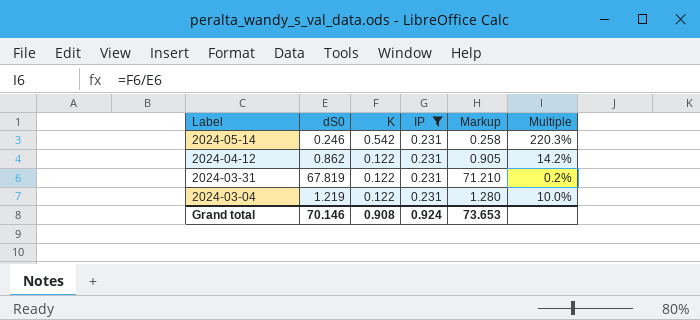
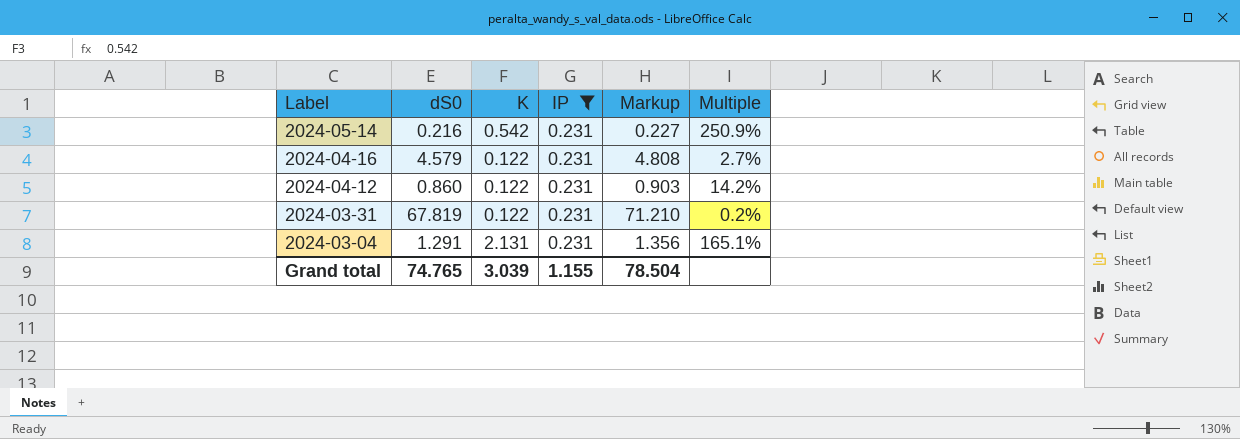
2024-05-14 | dS0: 0.246 -> 0.216
2024-05-14 | Markup: 0.258 -> 0.227
2024-05-14 | Multiple: 220.3% -> 250.9%
row 2024-04-16: none -> 4.579 | 0.122 | 0.231 | 4.808 | 2.7%
2024-04-12 | dS0: 0.862 -> 0.860
2024-04-12 | Markup: 0.905 -> 0.903
2024-03-04 | dS0: 1.219 -> 1.291
2024-03-04 | K: 0.122 -> 2.131
2024-03-04 | Markup: 1.280 -> 1.356
2024-03-04 | Multiple: 10.0% -> 165.1%
Grand total | dS0: 70.146 -> 74.765
Grand total | K: 0.908 -> 3.039
Grand total | IP: 0.924 -> 1.155
Grand total | Markup: 73.653 -> 78.504

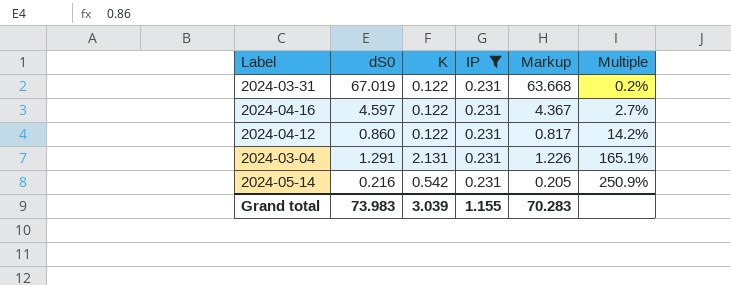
row order: Label descending -> Multiple ascending
column Markup | formula: [dS0] * 1.05 -> [dS0] * 0.95
2024-03-31 | dS0: 67.819 -> 67.019
2024-04-16 | dS0: 4.579 -> 4.597
Grand total | dS0: 74.765 -> 73.983
Grand total | Markup: 78.504 -> 70.283

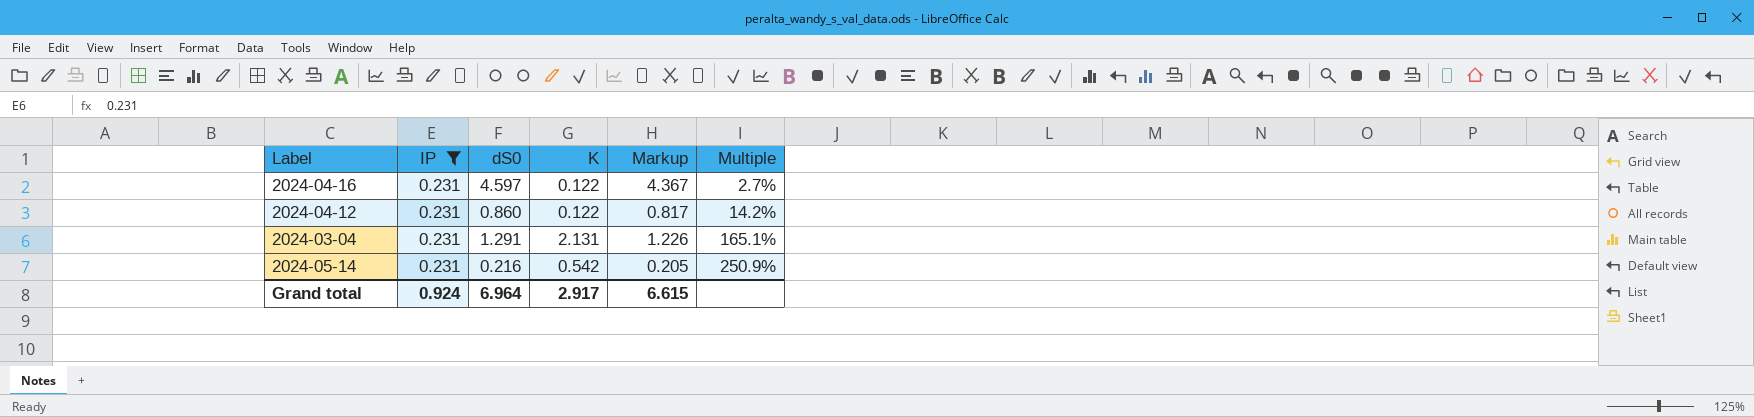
column IP | position: 4 -> 2
row 2024-03-31: 67.019 | 0.122 | 0.231 | 63.668 | 0.2% -> none
Grand total | IP: 1.155 -> 0.924
Grand total | dS0: 73.983 -> 6.964
Grand total | K: 3.039 -> 2.917
Grand total | Markup: 70.283 -> 6.615

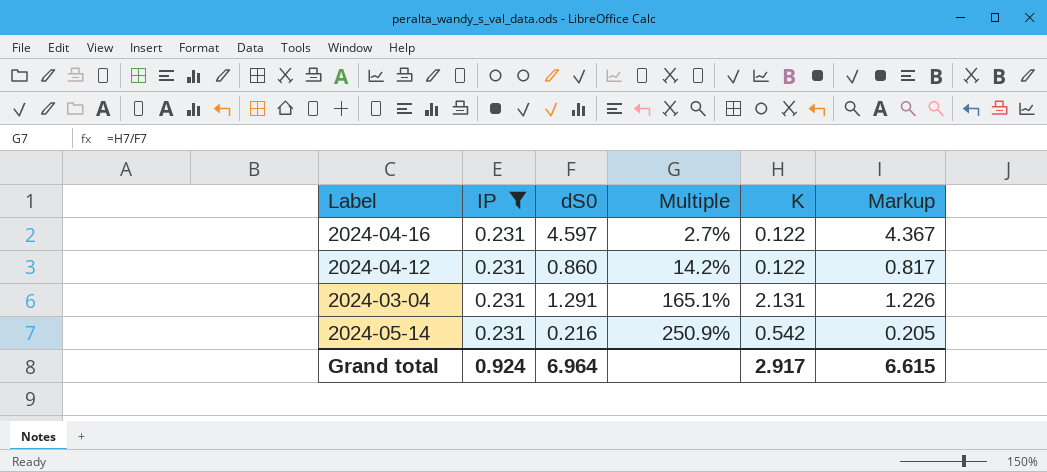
column Multiple | position: 6 -> 4

